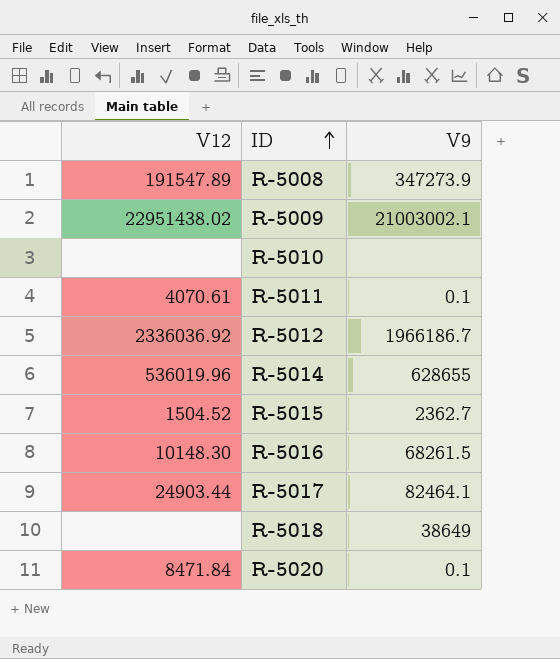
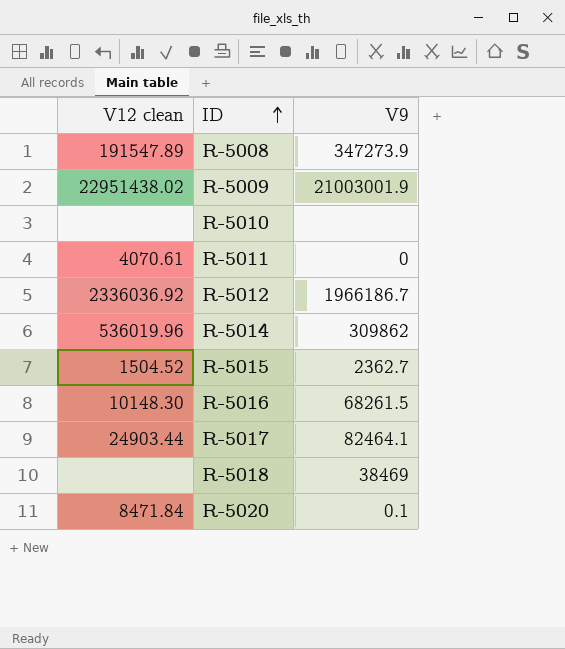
column name: V12 -> V12 clean
R-5009 | V9: 21003002.1 -> 21003001.9
R-5011 | V9: 0.1 -> 0
R-5014 | V9: 628655 -> 309862
R-5018 | V9: 38649 -> 38469

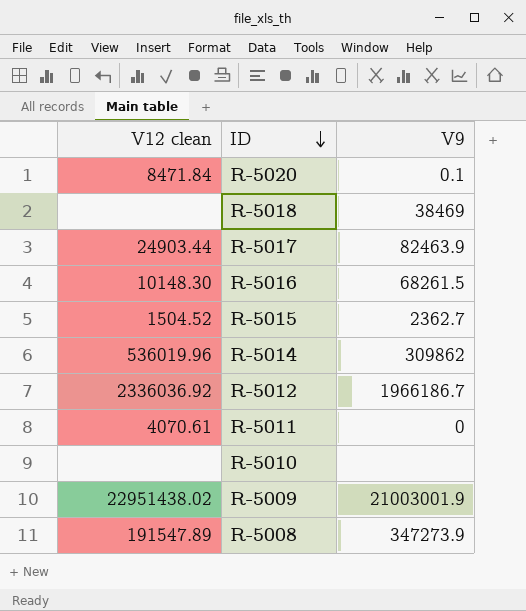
row order: ID ascending -> ID descending
R-5017 | V9: 82464.1 -> 82463.9

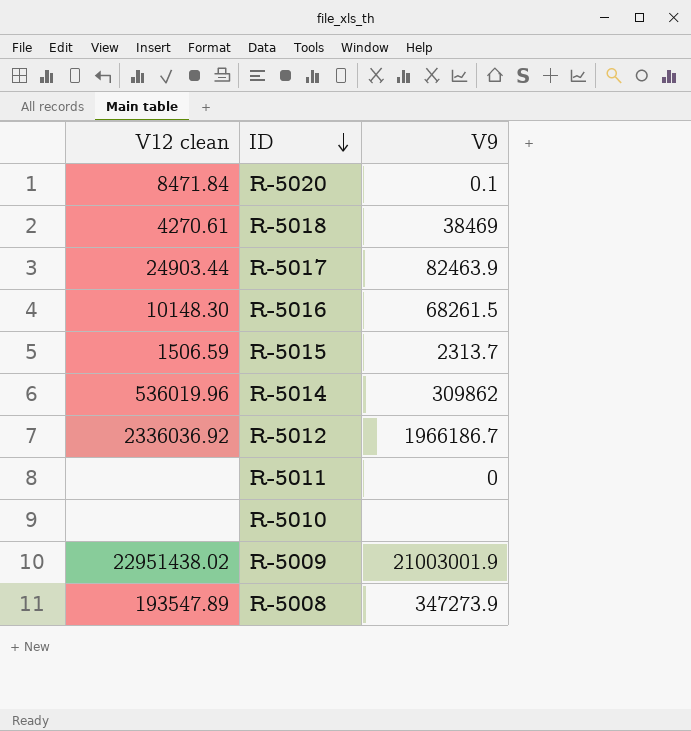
R-5018 | V12 clean: none -> 4270.61
R-5015 | V12 clean: 1504.52 -> 1506.59
R-5015 | V9: 2362.7 -> 2313.7
R-5011 | V12 clean: 4070.61 -> none
R-5008 | V12 clean: 191547.89 -> 193547.89

